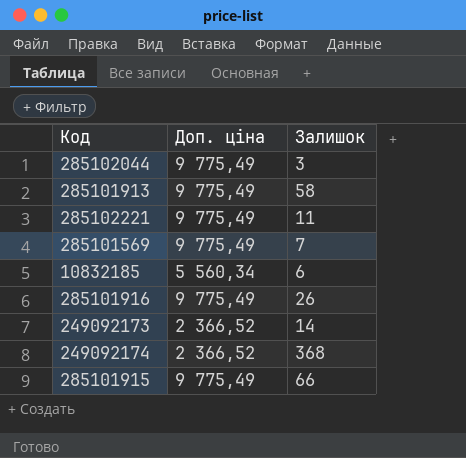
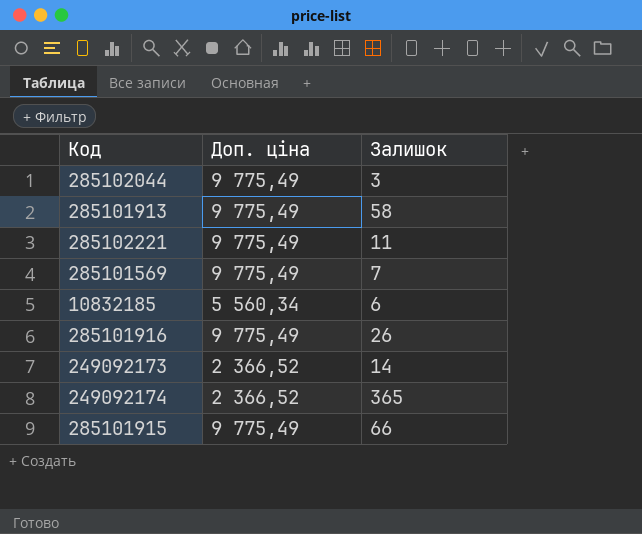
249092174 | Залишок: 368 -> 365

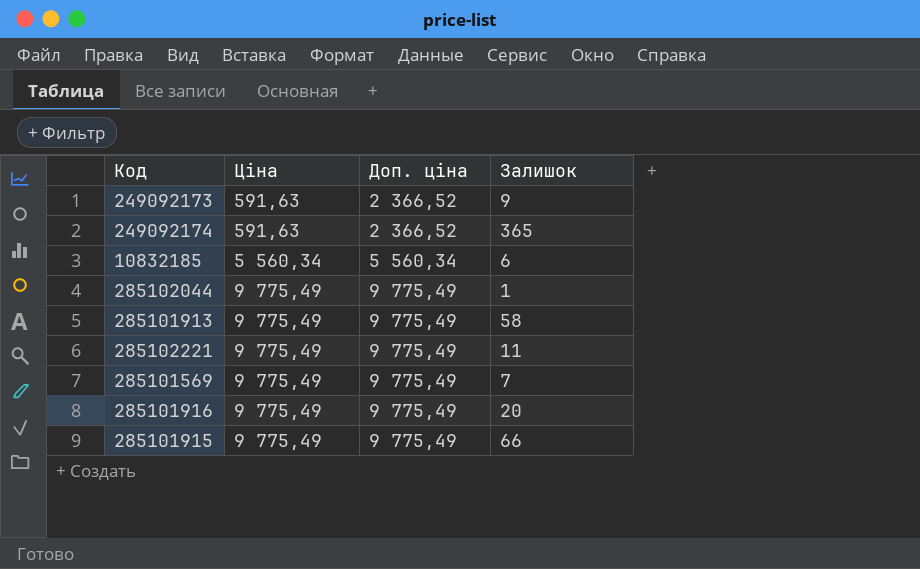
row order: none -> Ціна ascending
column Ціна | position: none -> 2
249092173 | Залишок: 14 -> 9
285102044 | Залишок: 3 -> 1
285101916 | Залишок: 26 -> 20

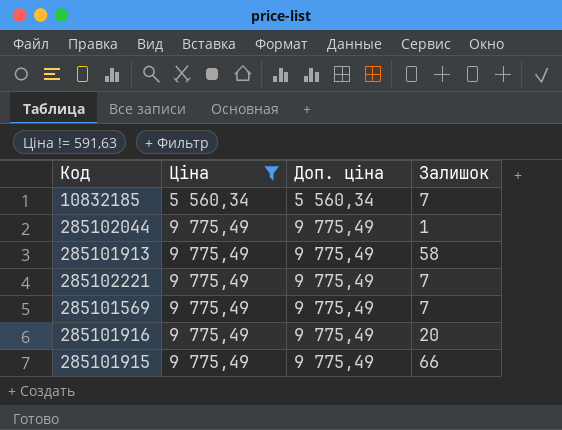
filter: none -> Ціна != 591,63
10832185 | Залишок: 6 -> 7
285102221 | Залишок: 11 -> 7

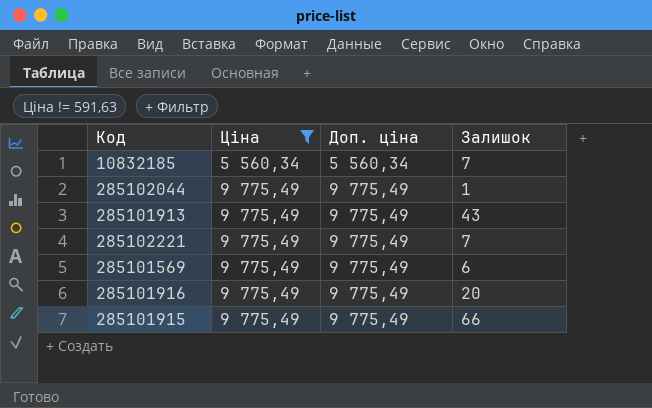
285101913 | Залишок: 58 -> 43
285101569 | Залишок: 7 -> 6

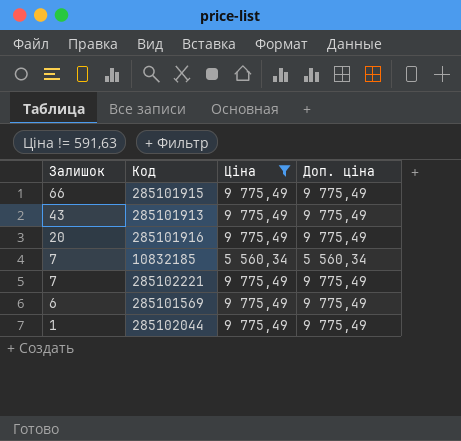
row order: Ціна ascending -> Залишок descending
column Залишок | position: 4 -> 1

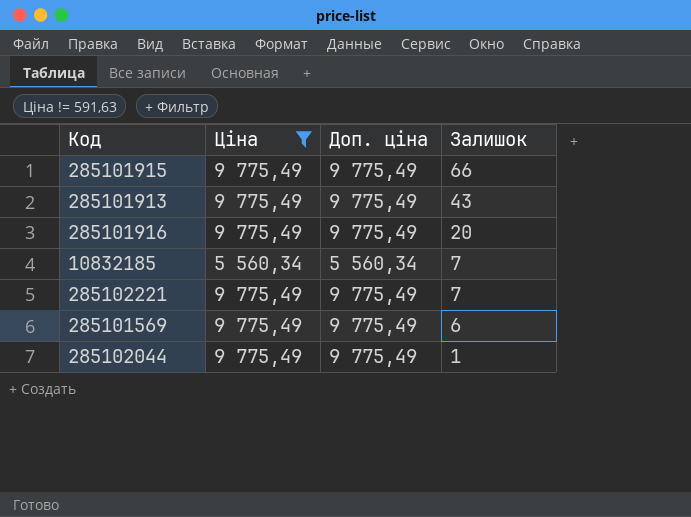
column Залишок | position: 1 -> 4

